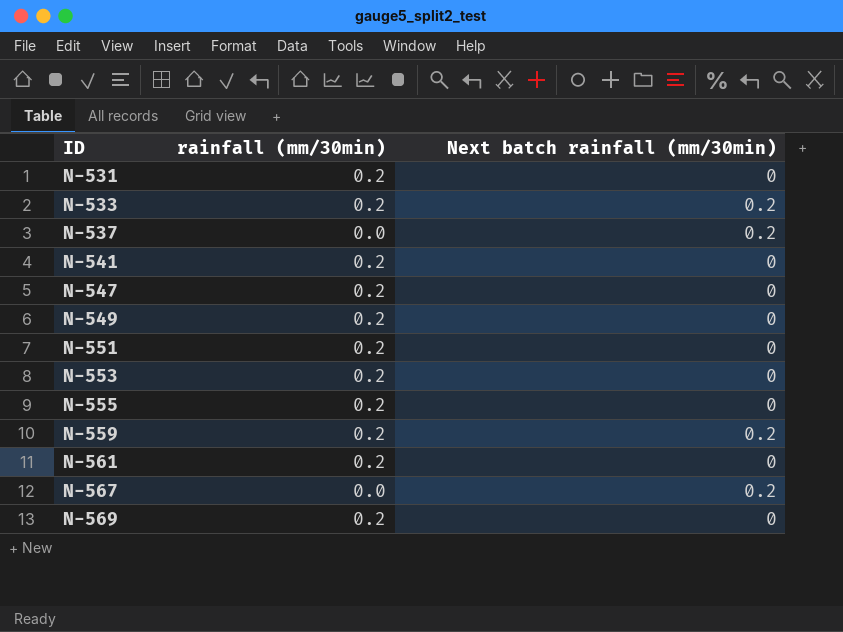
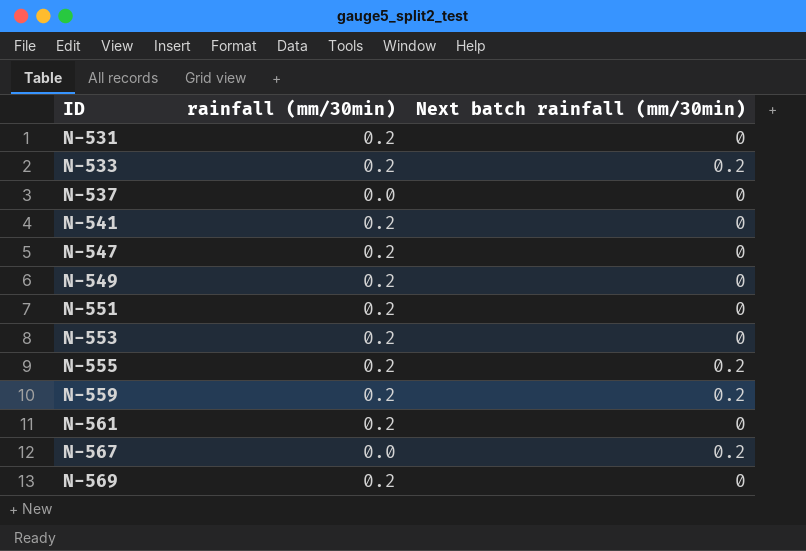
N-537 | Next batch rainfall (mm/30min): 0.2 -> 0
N-555 | Next batch rainfall (mm/30min): 0 -> 0.2

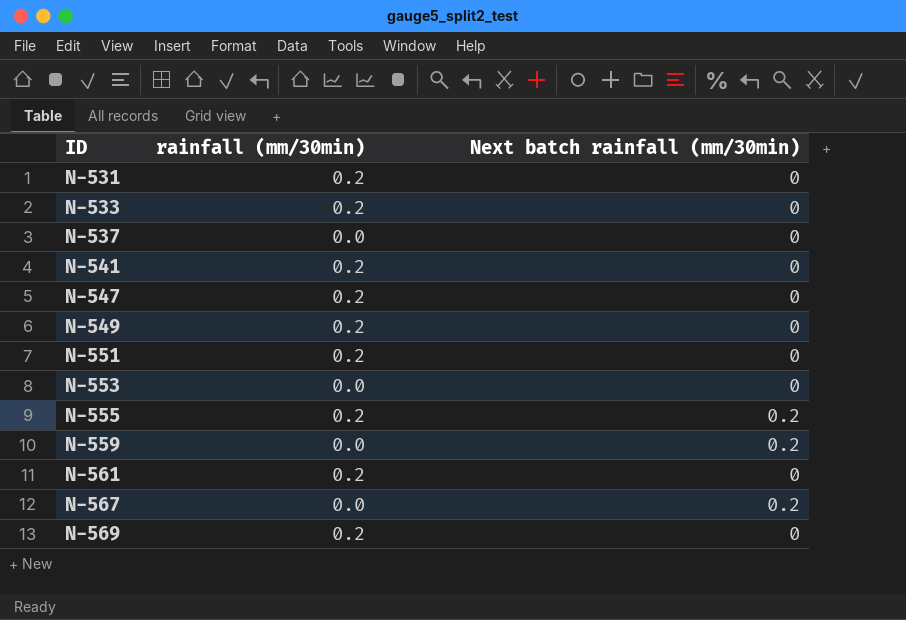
N-533 | Next batch rainfall (mm/30min): 0.2 -> 0
N-553 | rainfall (mm/30min): 0.2 -> 0.0
N-559 | rainfall (mm/30min): 0.2 -> 0.0

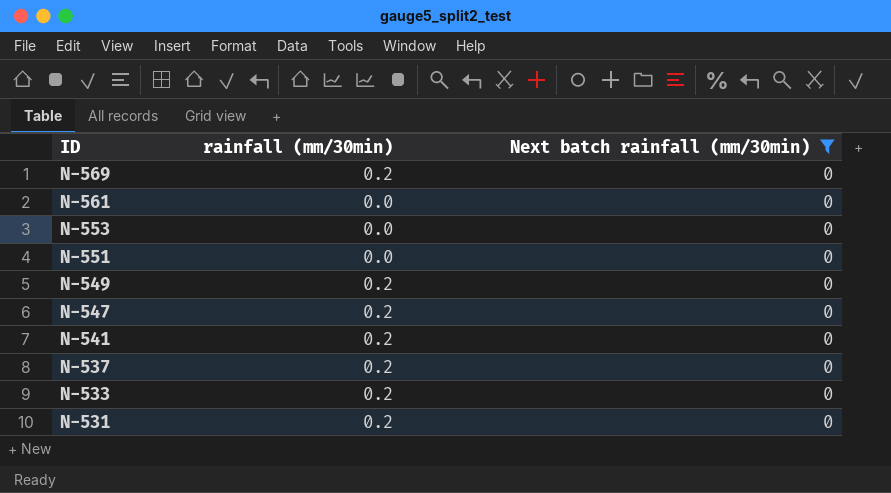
filter: none -> Next batch rainfall (mm/30min) = 0
row order: ID ascending -> ID descending
N-561 | rainfall (mm/30min): 0.2 -> 0.0
N-551 | rainfall (mm/30min): 0.2 -> 0.0
N-537 | rainfall (mm/30min): 0.0 -> 0.2

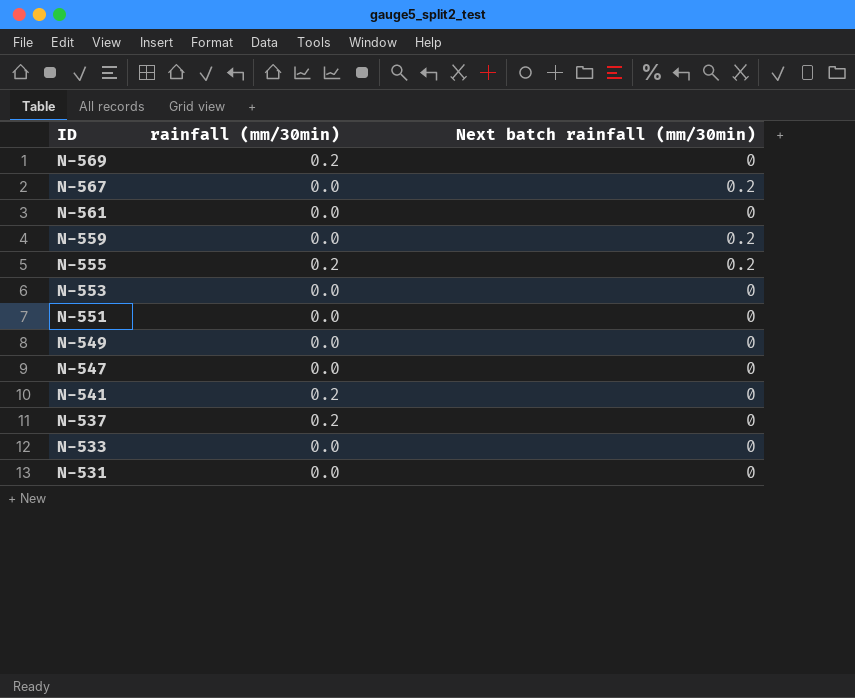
filter: Next batch rainfall (mm/30min) = 0 -> none
N-549 | rainfall (mm/30min): 0.2 -> 0.0
N-547 | rainfall (mm/30min): 0.2 -> 0.0
N-533 | rainfall (mm/30min): 0.2 -> 0.0
N-531 | rainfall (mm/30min): 0.2 -> 0.0

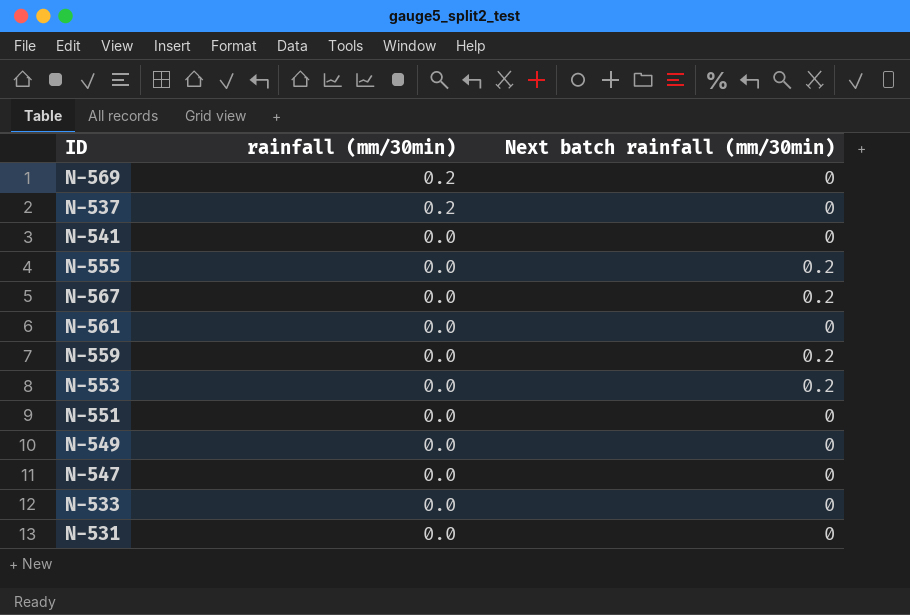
row order: ID descending -> rainfall (mm/30min) descending
N-541 | rainfall (mm/30min): 0.2 -> 0.0
N-555 | rainfall (mm/30min): 0.2 -> 0.0
N-553 | Next batch rainfall (mm/30min): 0 -> 0.2

